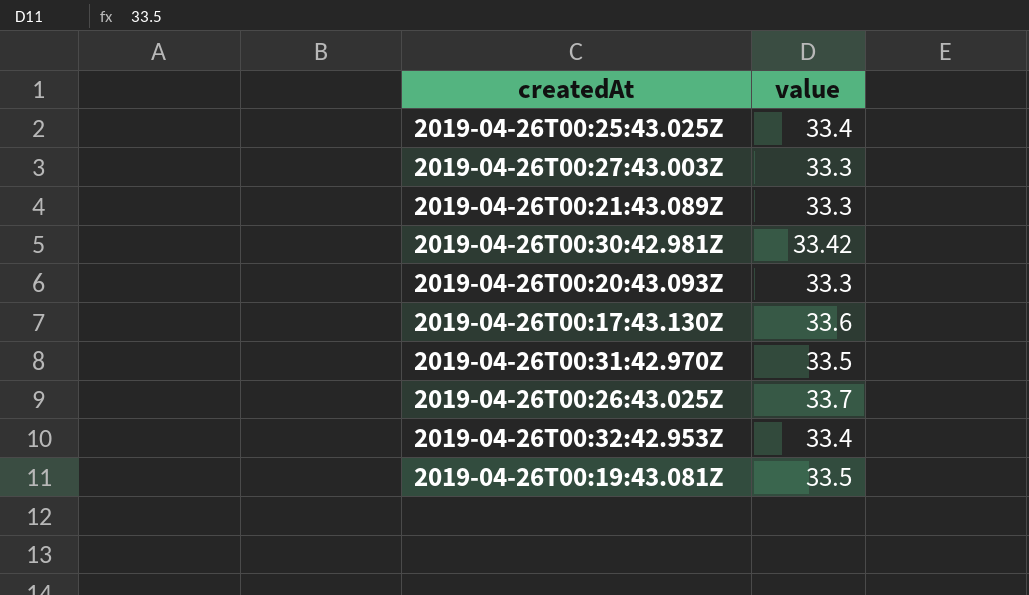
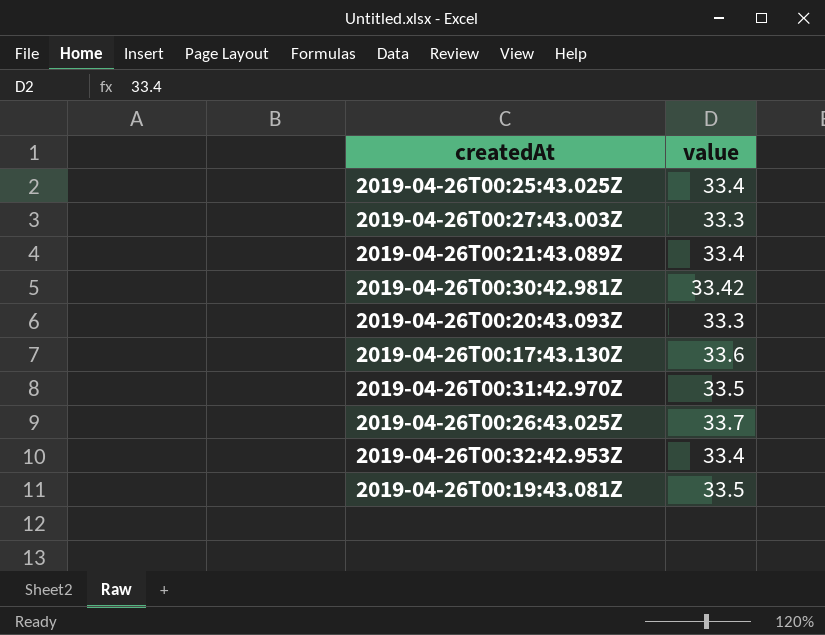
2019-04-26T00:21:43.089Z | value: 33.3 -> 33.4

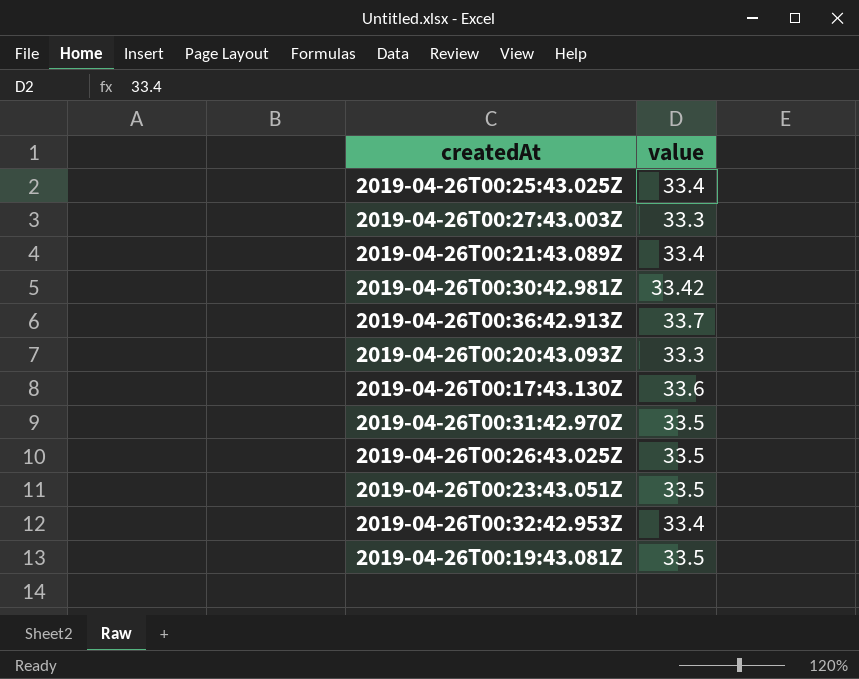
row 2019-04-26T00:36:42.913Z: none -> 33.7
2019-04-26T00:26:43.025Z | value: 33.7 -> 33.5
row 2019-04-26T00:23:43.051Z: none -> 33.5

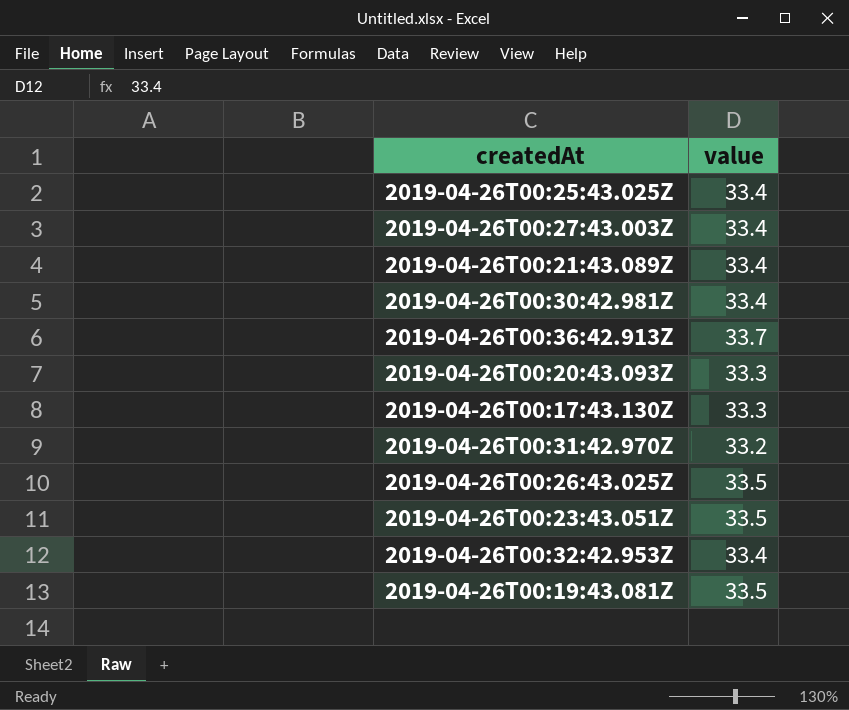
2019-04-26T00:27:43.003Z | value: 33.3 -> 33.4
2019-04-26T00:30:42.981Z | value: 33.42 -> 33.4
2019-04-26T00:17:43.130Z | value: 33.6 -> 33.3
2019-04-26T00:31:42.970Z | value: 33.5 -> 33.2

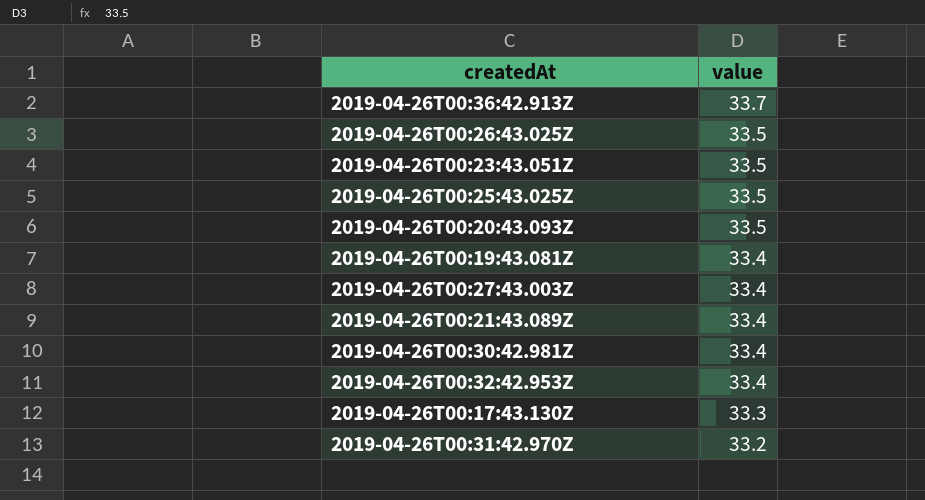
row order: none -> value descending
2019-04-26T00:25:43.025Z | value: 33.4 -> 33.5
2019-04-26T00:20:43.093Z | value: 33.3 -> 33.5
2019-04-26T00:19:43.081Z | value: 33.5 -> 33.4

